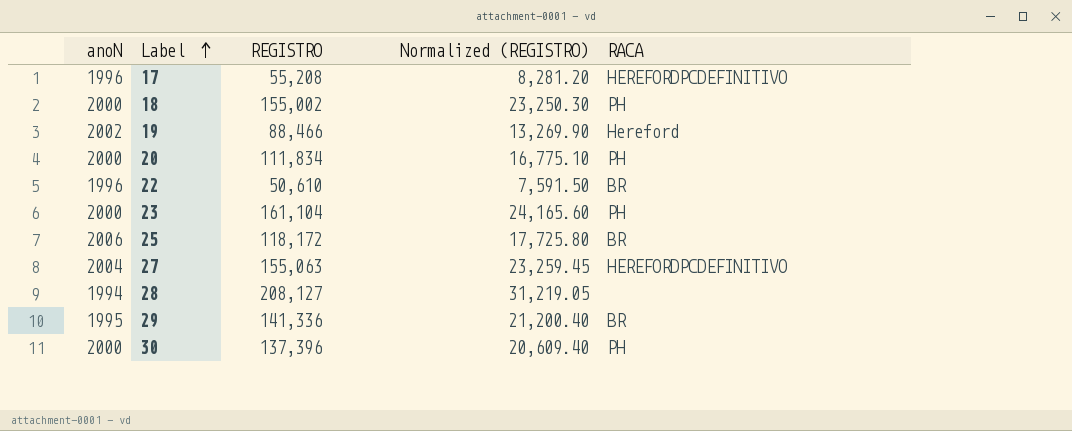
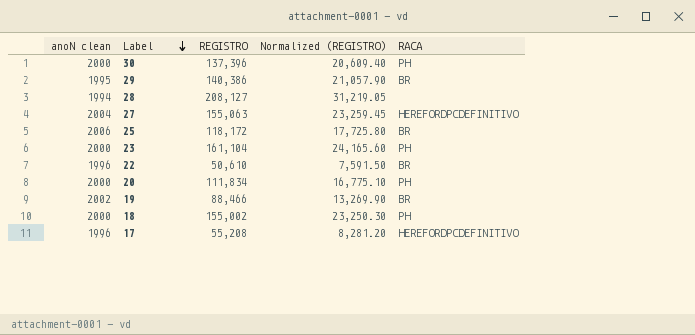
row order: Label ascending -> Label descending
column name: anoN -> anoN clean
29 | REGISTRO: 141,336 -> 140,386
29 | Normalized (REGISTRO): 21,200.40 -> 21,057.90
19 | RACA: Hereford -> BR

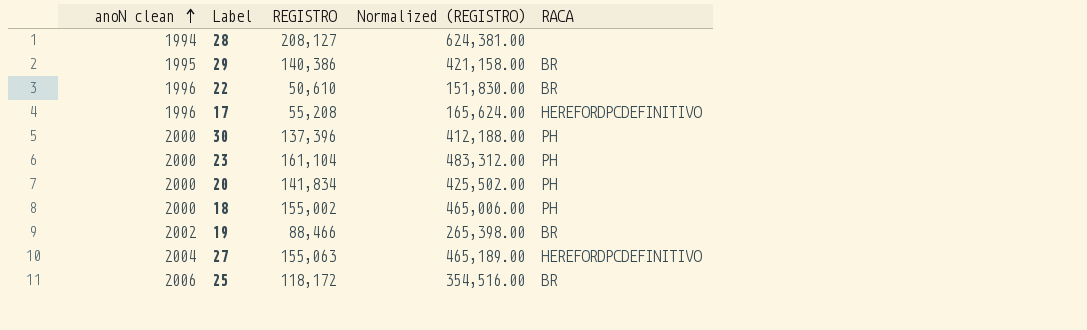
row order: Label descending -> anoN clean ascending
column Normalized (REGISTRO) | formula: [REGISTRO] * 0.15 -> [REGISTRO] * 3
20 | REGISTRO: 111,834 -> 141,834

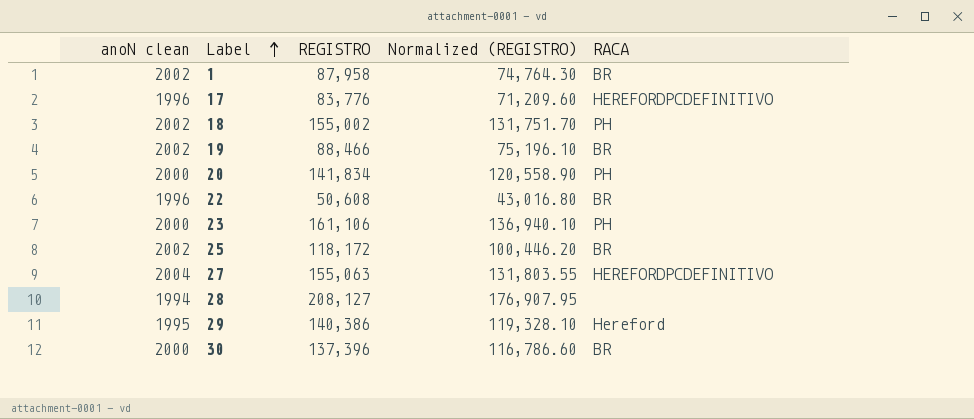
row order: anoN clean ascending -> Label ascending
column Normalized (REGISTRO) | formula: [REGISTRO] * 3 -> [REGISTRO] * 0.85
row 1: none -> 2002 | 87,958 | 74,764.30 | BR
17 | REGISTRO: 55,208 -> 83,776
18 | anoN clean: 2000 -> 2002
22 | REGISTRO: 50,610 -> 50,608
23 | REGISTRO: 161,104 -> 161,106
25 | anoN clean: 2006 -> 2002
29 | RACA: BR -> Hereford
30 | RACA: PH -> BR

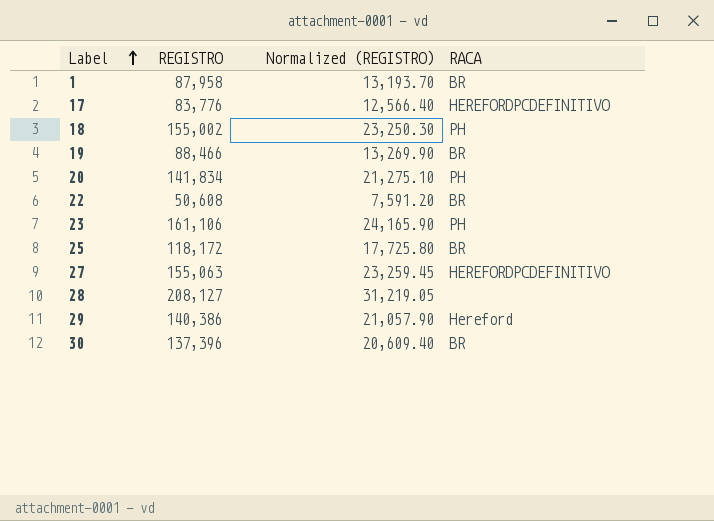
column anoN clean | position: 1 -> none
column Normalized (REGISTRO) | formula: [REGISTRO] * 0.85 -> [REGISTRO] * 0.15

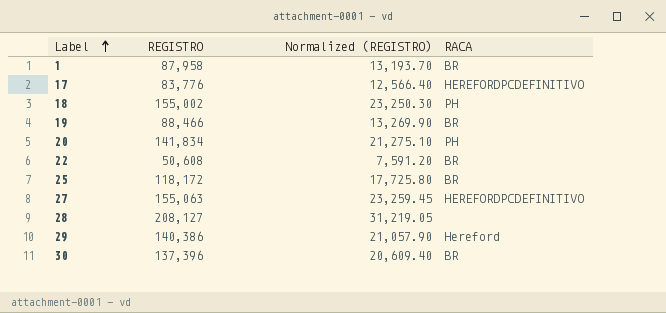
row 23: 161,106 | 24,165.90 | PH -> none

